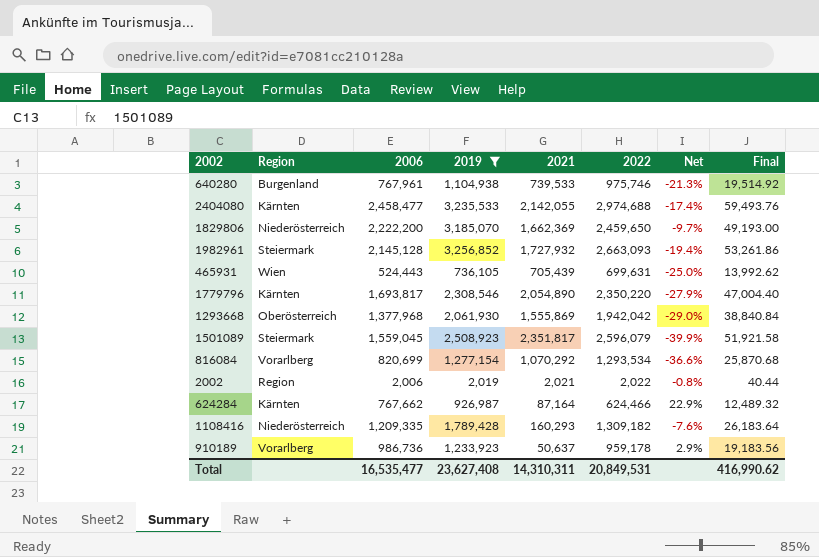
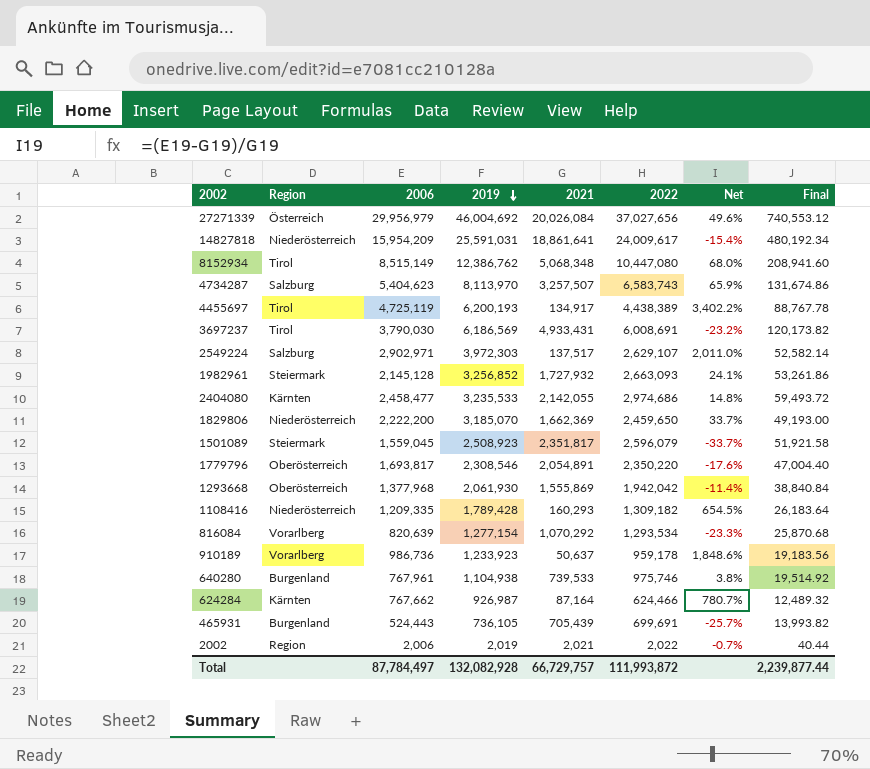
filter: 2019 <= 3,256,852 -> none
row order: none -> 2019 descending
column Net | formula: ([2006] - [2022]) / [2022] -> ([2006] - [2021]) / [2021]
2404080 | 2022: 2,974,688 -> 2,974,686
2404080 | Final: 59,493.76 -> 59,493.72
1779796 | Region: Kärnten -> Oberösterreich
1779796 | 2021: 2,054,890 -> 2,054,891
816084 | 2006: 820,699 -> 820,639
465931 | Region: Wien -> Burgenland
465931 | 2022: 699,631 -> 699,691
465931 | Final: 13,992.62 -> 13,993.82
Total | 2006: 16,535,477 -> 87,784,497
Total | 2019: 23,627,408 -> 132,082,928
Total | 2021: 14,310,311 -> 66,729,757
Total | 2022: 20,849,531 -> 111,993,872
Total | Final: 416,990.62 -> 2,239,877.44

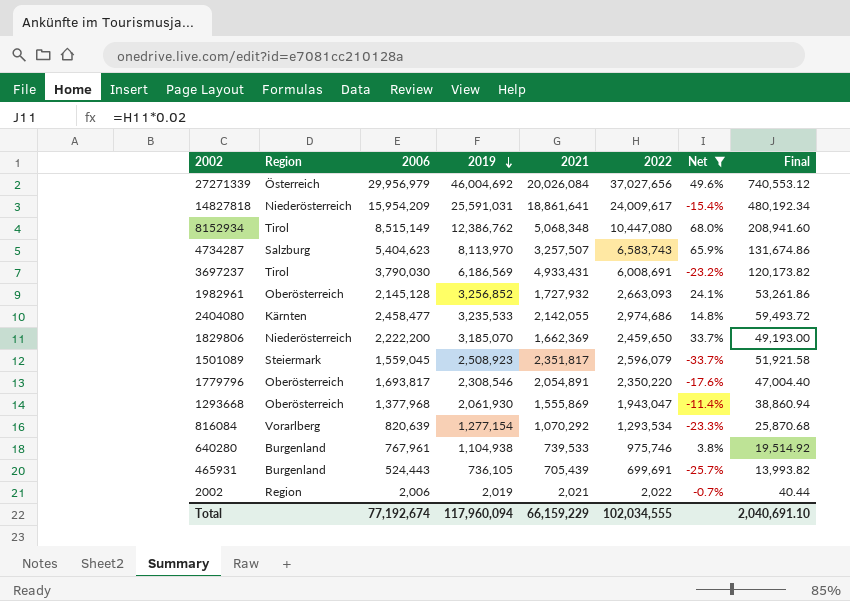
filter: none -> Net <= 68.0%
1982961 | Region: Steiermark -> Oberösterreich
1293668 | 2022: 1,942,042 -> 1,943,047
1293668 | Final: 38,840.84 -> 38,860.94
Total | 2006: 87,784,497 -> 77,192,674
Total | 2019: 132,082,928 -> 117,960,094
Total | 2021: 66,729,757 -> 66,159,229
Total | 2022: 111,993,872 -> 102,034,555
Total | Final: 2,239,877.44 -> 2,040,691.10

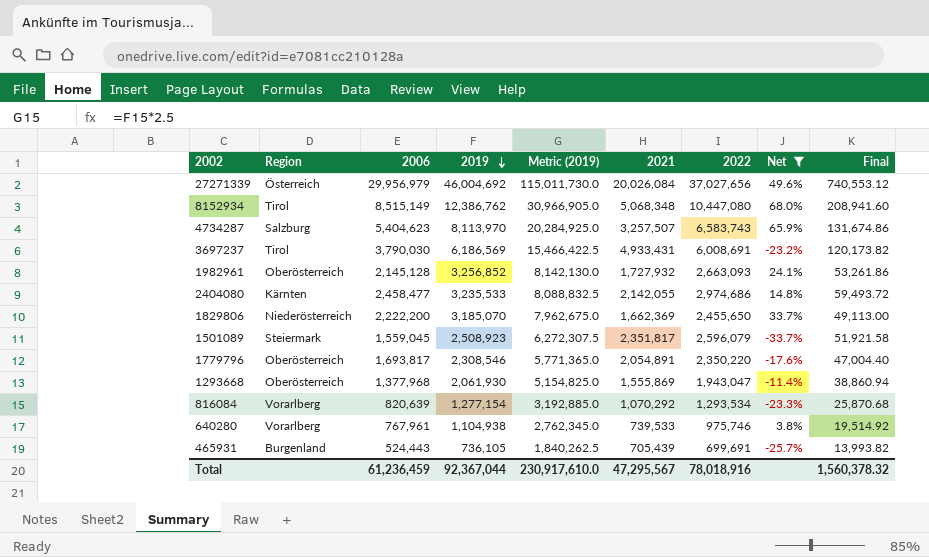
column Metric (2019) | formula: none -> [2019] * 2.5
row 14827818: Niederösterreich | 15,954,209 | 25,591,031 | 18,861,641 | 24,009,617 | -15.4% | 480,192.34 -> none
row 2002: Region | 2,006 | 2,019 | 2,021 | 2,022 | -0.7% | 40.44 -> none
1829806 | 2022: 2,459,650 -> 2,455,650
1829806 | Final: 49,193.00 -> 49,113.00
640280 | Region: Burgenland -> Vorarlberg
Total | 2006: 77,192,674 -> 61,236,459
Total | 2019: 117,960,094 -> 92,367,044
Total | 2021: 66,159,229 -> 47,295,567
Total | 2022: 102,034,555 -> 78,018,916
Total | Final: 2,040,691.10 -> 1,560,378.32

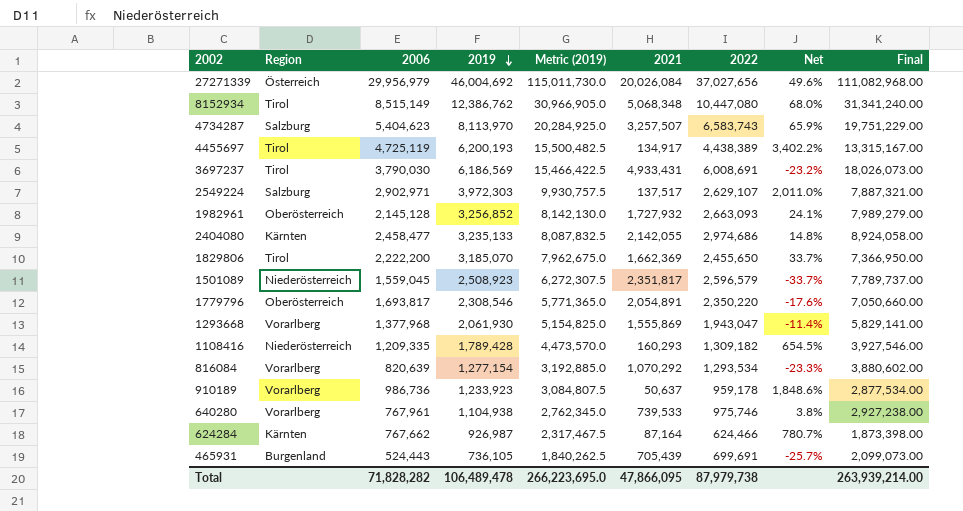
filter: Net <= 68.0% -> none
column Final | formula: [2022] * 0.02 -> [2022] * 3
2404080 | 2019: 3,235,533 -> 3,235,133
2404080 | Metric (2019): 8,088,832.5 -> 8,087,832.5
1829806 | Region: Niederösterreich -> Tirol
1501089 | Region: Steiermark -> Niederösterreich
1501089 | 2022: 2,596,079 -> 2,596,579
1293668 | Region: Oberösterreich -> Vorarlberg
Total | 2006: 61,236,459 -> 71,828,282
Total | 2019: 92,367,044 -> 106,489,478
Total | Metric (2019): 230,917,610.0 -> 266,223,695.0
Total | 2021: 47,295,567 -> 47,866,095
Total | 2022: 78,018,916 -> 87,979,738
Total | Final: 1,560,378.32 -> 263,939,214.00

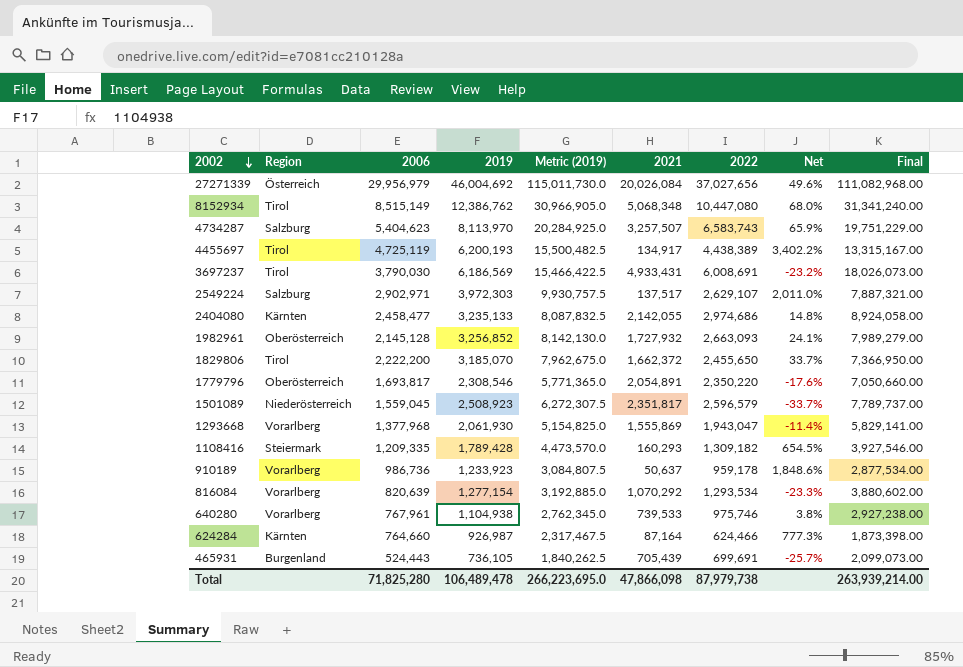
row order: 2019 descending -> 2002 descending
1829806 | 2021: 1,662,369 -> 1,662,372
1108416 | Region: Niederösterreich -> Steiermark
624284 | 2006: 767,662 -> 764,660
624284 | Net: 780.7% -> 777.3%
Total | 2006: 71,828,282 -> 71,825,280
Total | 2021: 47,866,095 -> 47,866,098

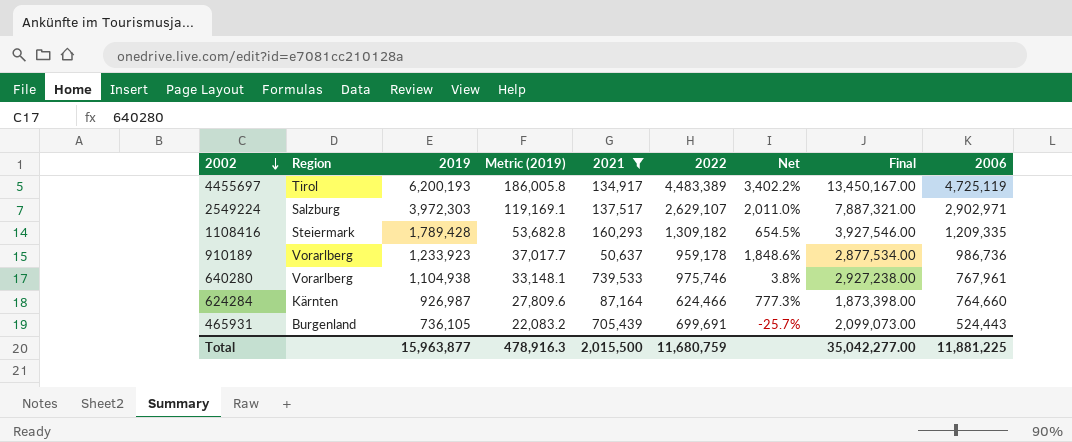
filter: none -> 2021 <= 739,533
column Metric (2019) | formula: [2019] * 2.5 -> [2019] * 0.03
column 2006 | position: 3 -> 9
4455697 | 2022: 4,438,389 -> 4,483,389
4455697 | Final: 13,315,167.00 -> 13,450,167.00
Total | 2019: 106,489,478 -> 15,963,877
Total | Metric (2019): 266,223,695.0 -> 478,916.3
Total | 2021: 47,866,098 -> 2,015,500
Total | 2022: 87,979,738 -> 11,680,759
Total | Final: 263,939,214.00 -> 35,042,277.00
Total | 2006: 71,825,280 -> 11,881,225

